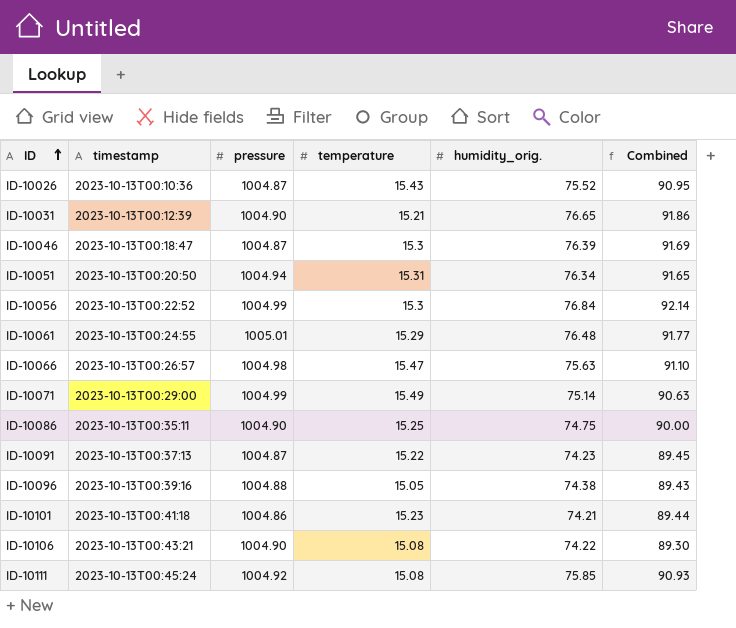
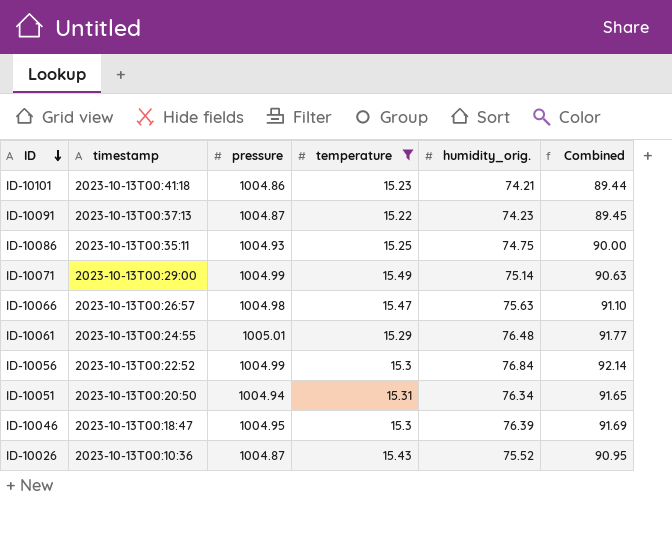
filter: none -> temperature >= 15.22
row order: ID ascending -> ID descending
ID-10086 | pressure: 1004.90 -> 1004.93
ID-10046 | pressure: 1004.87 -> 1004.95

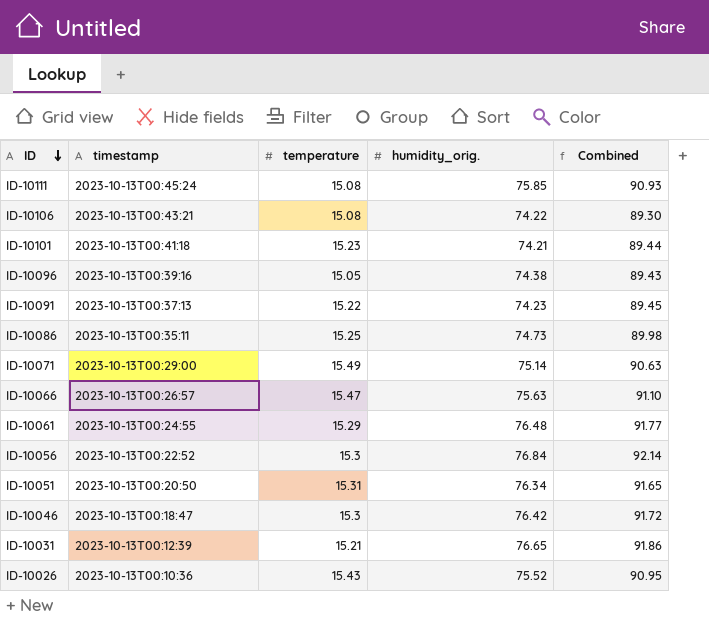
filter: temperature >= 15.22 -> none
column pressure | position: 3 -> none
ID-10086 | humidity_orig.: 74.75 -> 74.73
ID-10086 | Combined: 90.00 -> 89.98
ID-10046 | humidity_orig.: 76.39 -> 76.42
ID-10046 | Combined: 91.69 -> 91.72

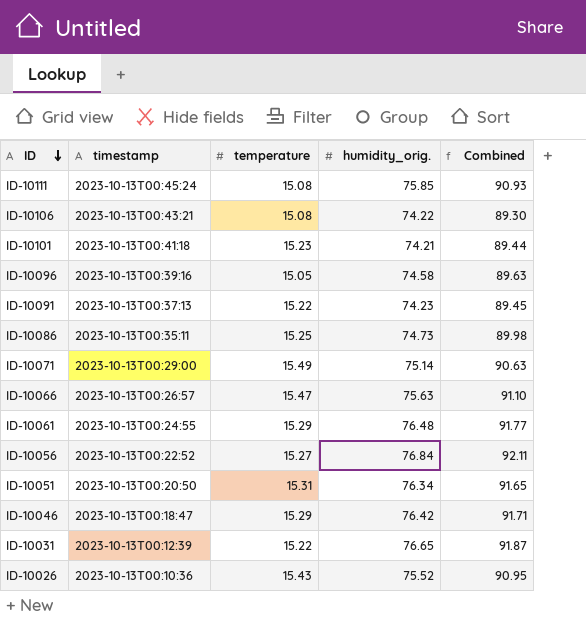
ID-10096 | humidity_orig.: 74.38 -> 74.58
ID-10096 | Combined: 89.43 -> 89.63
ID-10056 | temperature: 15.3 -> 15.27
ID-10056 | Combined: 92.14 -> 92.11
ID-10046 | temperature: 15.3 -> 15.29
ID-10046 | Combined: 91.72 -> 91.71
ID-10031 | temperature: 15.21 -> 15.22
ID-10031 | Combined: 91.86 -> 91.87

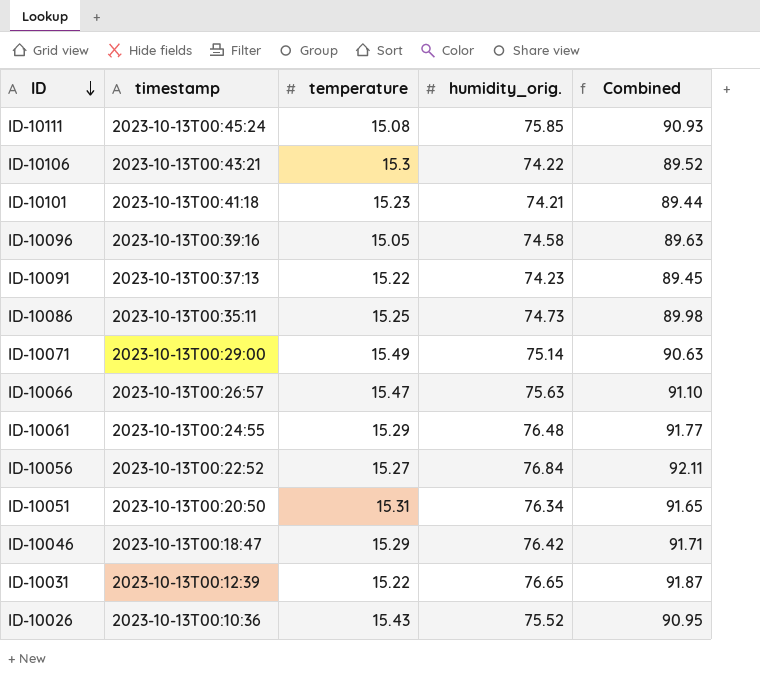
ID-10106 | temperature: 15.08 -> 15.3
ID-10106 | Combined: 89.30 -> 89.52

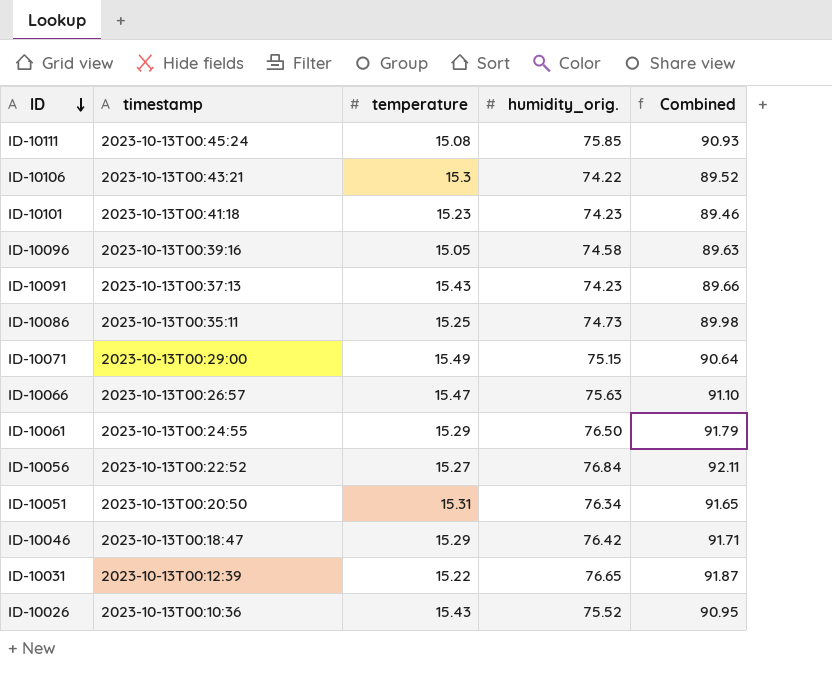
ID-10101 | humidity_orig.: 74.21 -> 74.23
ID-10101 | Combined: 89.44 -> 89.46
ID-10091 | temperature: 15.22 -> 15.43
ID-10091 | Combined: 89.45 -> 89.66
ID-10071 | humidity_orig.: 75.14 -> 75.15
ID-10071 | Combined: 90.63 -> 90.64
ID-10061 | humidity_orig.: 76.48 -> 76.50
ID-10061 | Combined: 91.77 -> 91.79

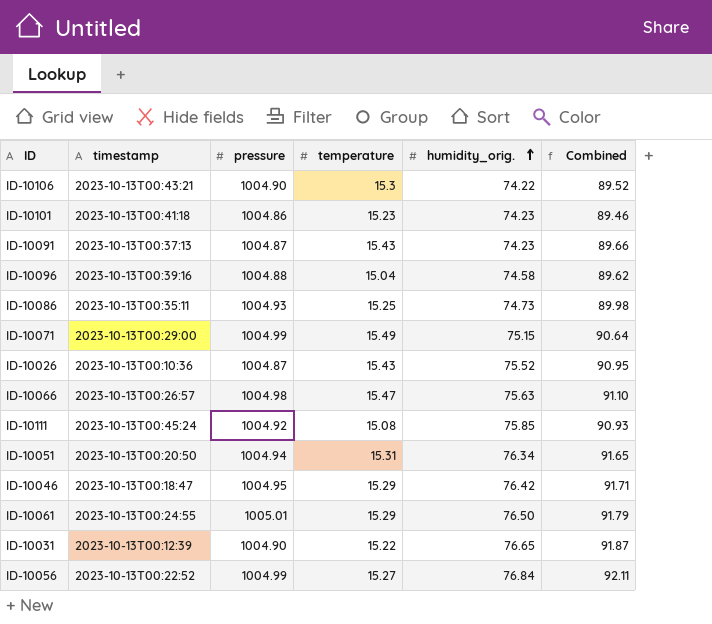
row order: ID descending -> humidity_orig. ascending
column pressure | position: none -> 3
ID-10096 | temperature: 15.05 -> 15.04
ID-10096 | Combined: 89.63 -> 89.62

